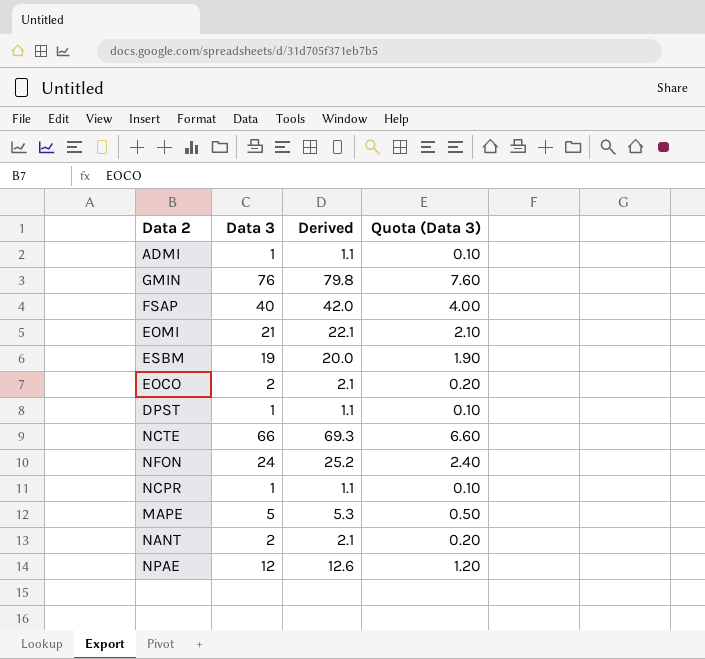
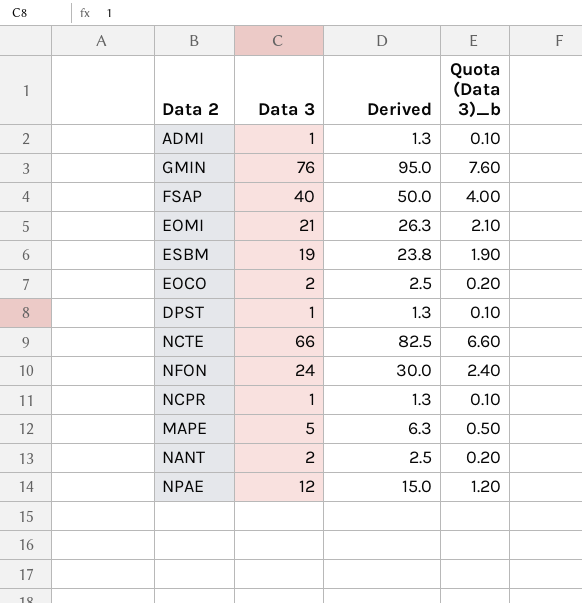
column Derived | formula: [Data 3] * 1.05 -> [Data 3] * 1.25
column name: Quota (Data 3) -> Quota (Data 3)_b

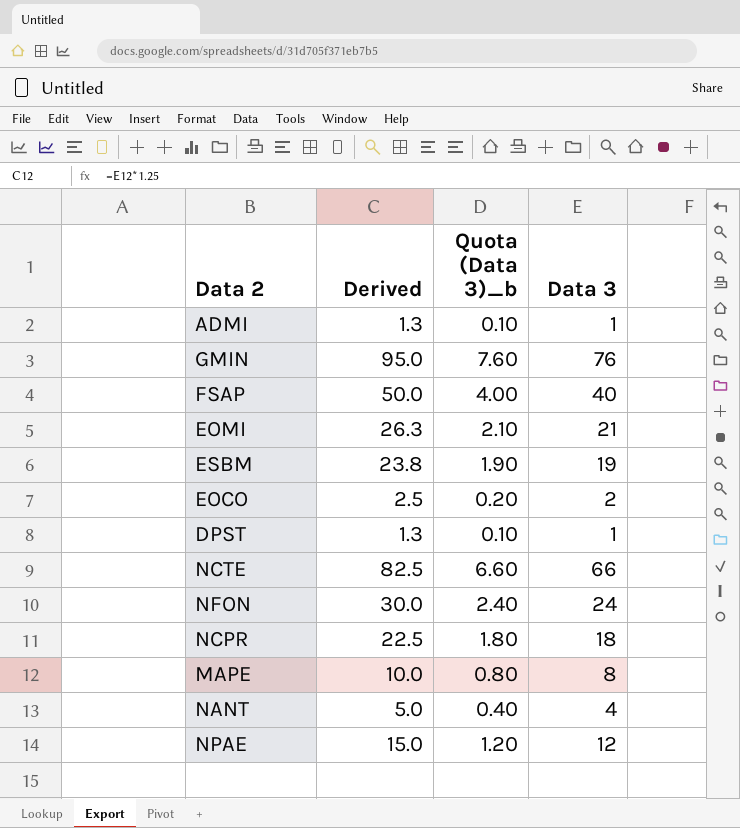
column Data 3 | position: 2 -> 4
NCPR | Derived: 1.3 -> 22.5
NCPR | Quota (Data 3)_b: 0.10 -> 1.80
NCPR | Data 3: 1 -> 18
MAPE | Derived: 6.3 -> 10.0
MAPE | Quota (Data 3)_b: 0.50 -> 0.80
MAPE | Data 3: 5 -> 8
NANT | Derived: 2.5 -> 5.0
NANT | Quota (Data 3)_b: 0.20 -> 0.40
NANT | Data 3: 2 -> 4

